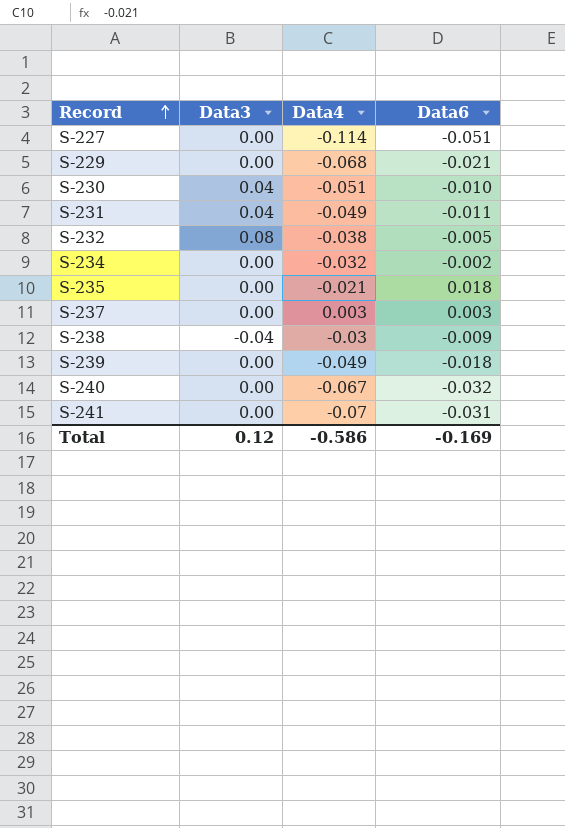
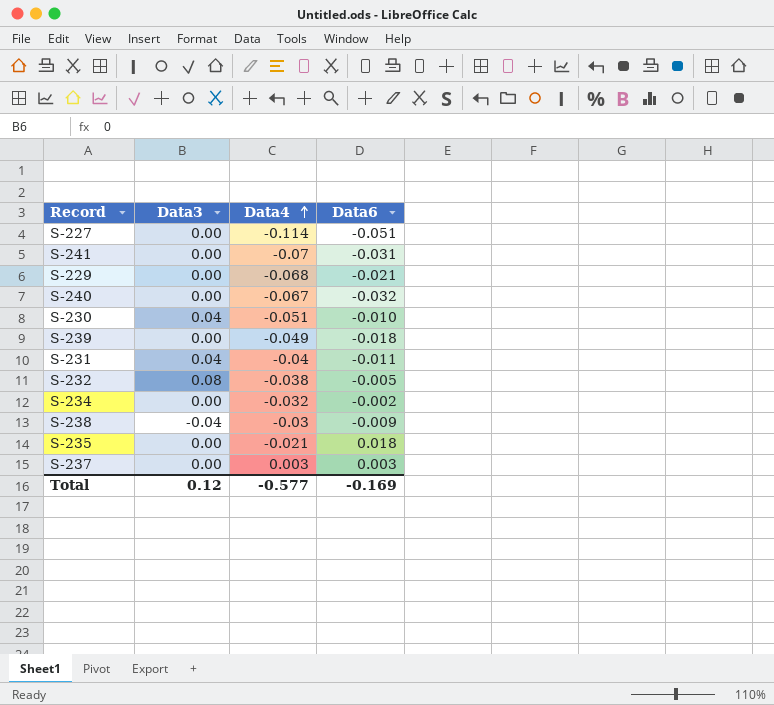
row order: Record ascending -> Data4 ascending
S-231 | Data4: -0.049 -> -0.04
Total | Data4: -0.586 -> -0.577

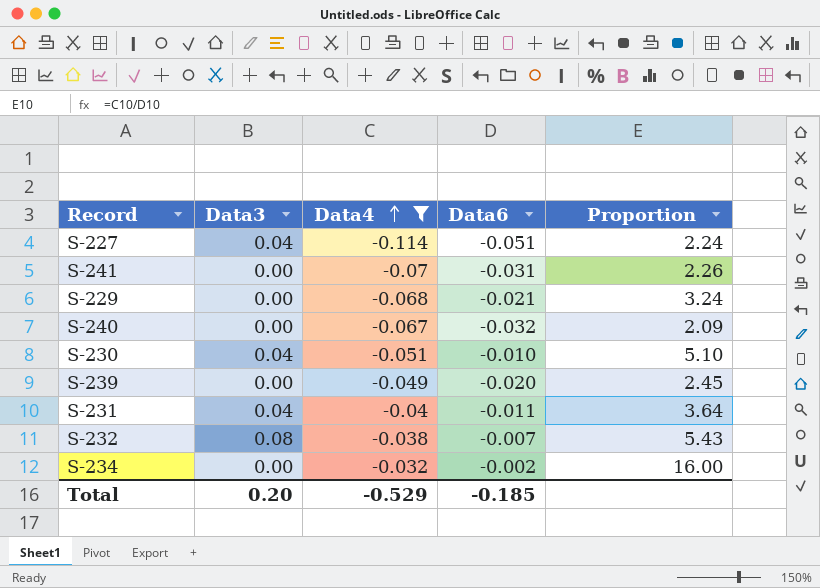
filter: none -> Data4 <= -0.032
column Proportion | formula: none -> [Data4] / [Data6]
S-227 | Data3: 0.00 -> 0.04
S-239 | Data6: -0.018 -> -0.020
S-232 | Data6: -0.005 -> -0.007
Total | Data3: 0.12 -> 0.20
Total | Data4: -0.577 -> -0.529
Total | Data6: -0.169 -> -0.185

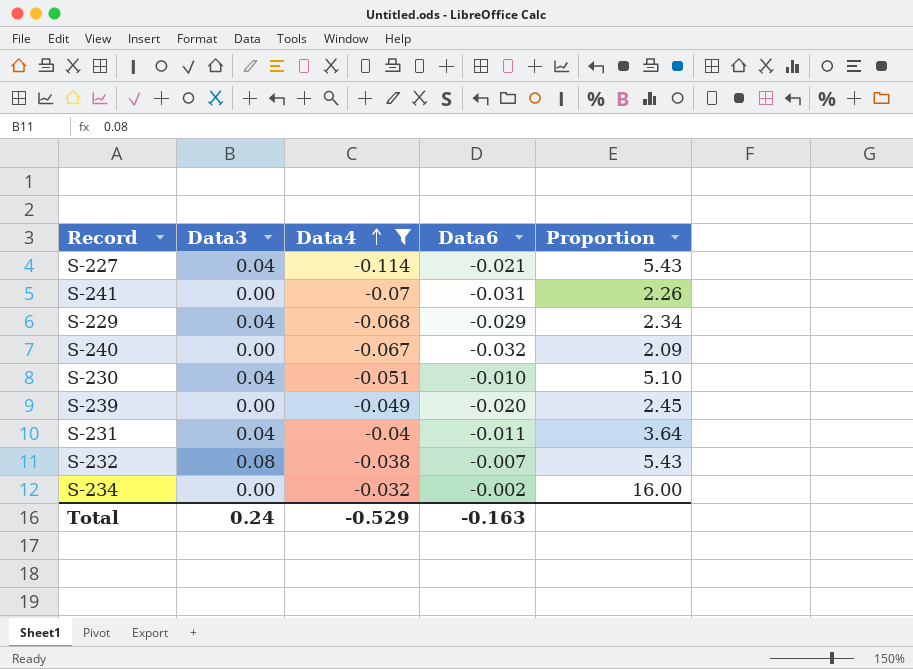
S-227 | Data6: -0.051 -> -0.021
S-227 | Proportion: 2.24 -> 5.43
S-229 | Data3: 0.00 -> 0.04
S-229 | Data6: -0.021 -> -0.029
S-229 | Proportion: 3.24 -> 2.34
Total | Data3: 0.20 -> 0.24
Total | Data6: -0.185 -> -0.163

